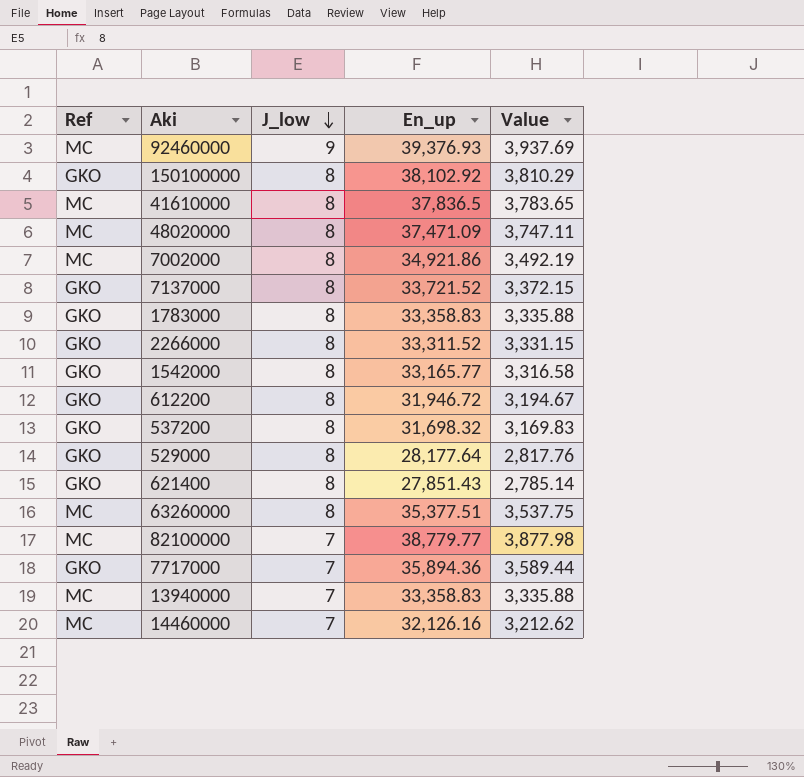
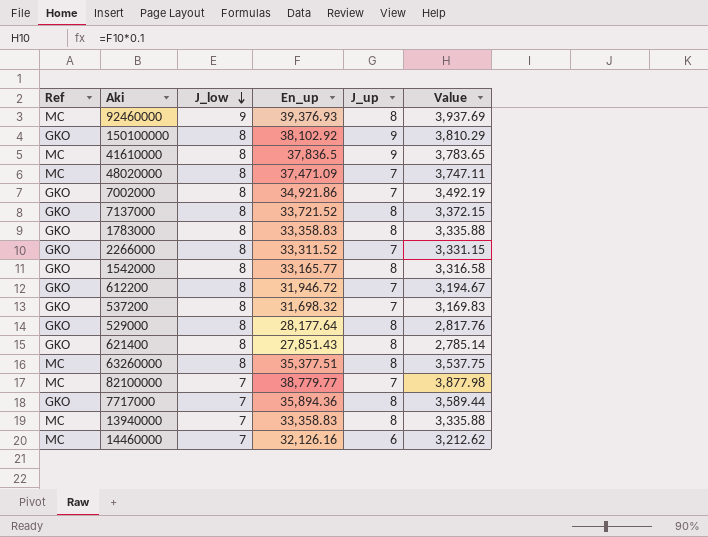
column J_up | position: none -> 5
7002000 | Ref: MC -> GKO

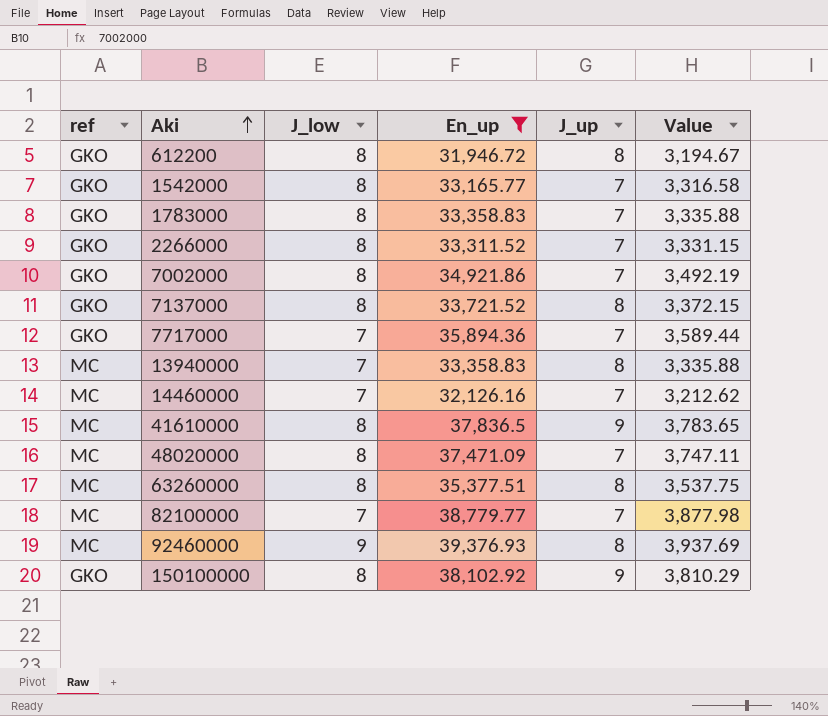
filter: none -> En_up >= 31,946.72
row order: J_low descending -> Aki ascending
column name: Ref -> ref
612200 | J_up: 7 -> 8
1542000 | J_up: 8 -> 7
1783000 | J_up: 8 -> 7
7717000 | J_up: 8 -> 7
14460000 | J_up: 6 -> 7

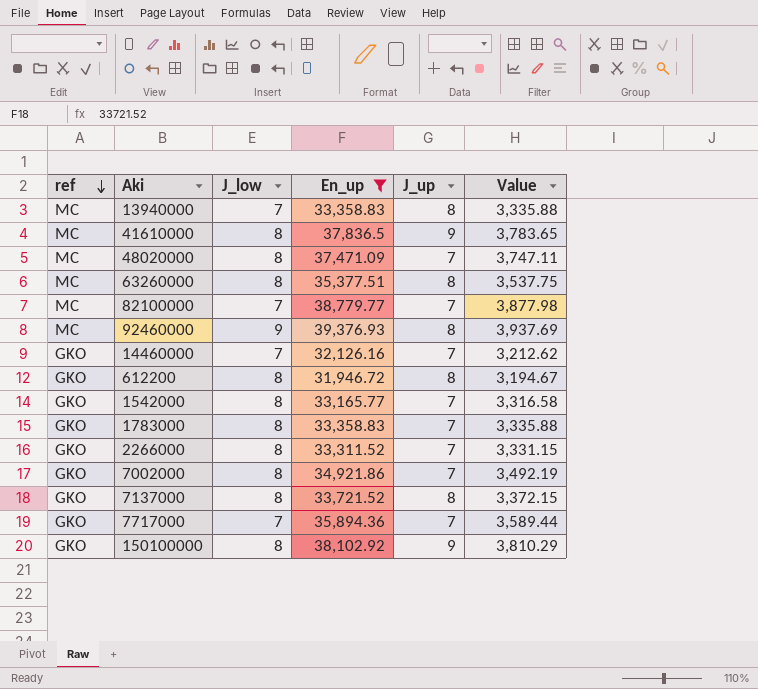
row order: Aki ascending -> ref descending
14460000 | ref: MC -> GKO

